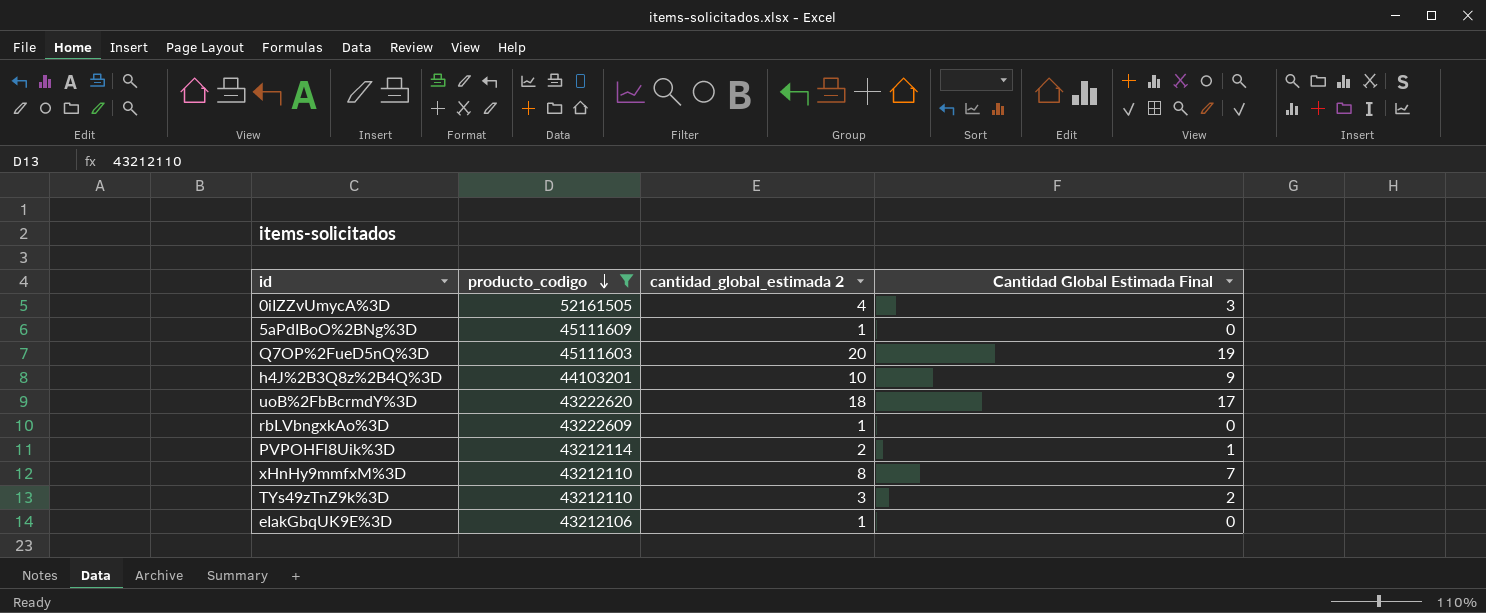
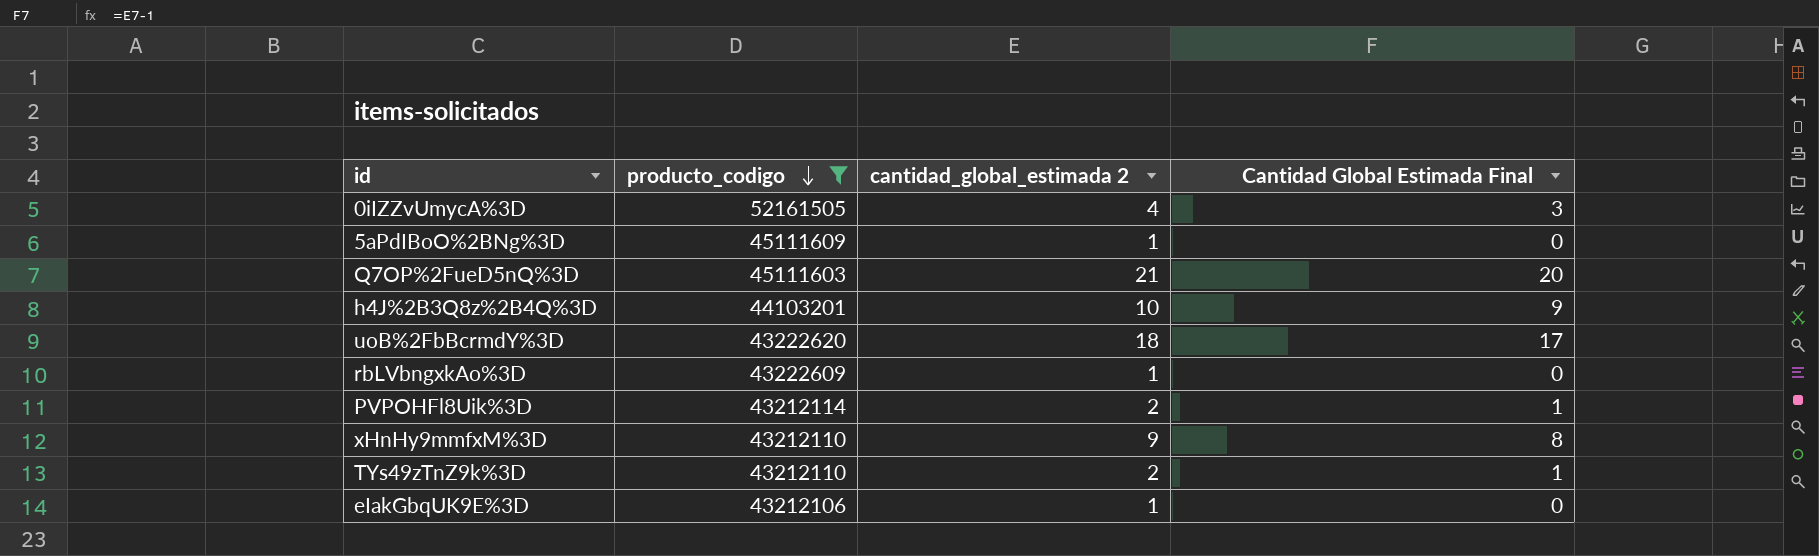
Q7OP%2FueD5nQ%3D | cantidad_global_estimada 2: 20 -> 21
Q7OP%2FueD5nQ%3D | Cantidad Global Estimada Final: 19 -> 20
xHnHy9mmfxM%3D | cantidad_global_estimada 2: 8 -> 9
xHnHy9mmfxM%3D | Cantidad Global Estimada Final: 7 -> 8
TYs49zTnZ9k%3D | cantidad_global_estimada 2: 3 -> 2
TYs49zTnZ9k%3D | Cantidad Global Estimada Final: 2 -> 1

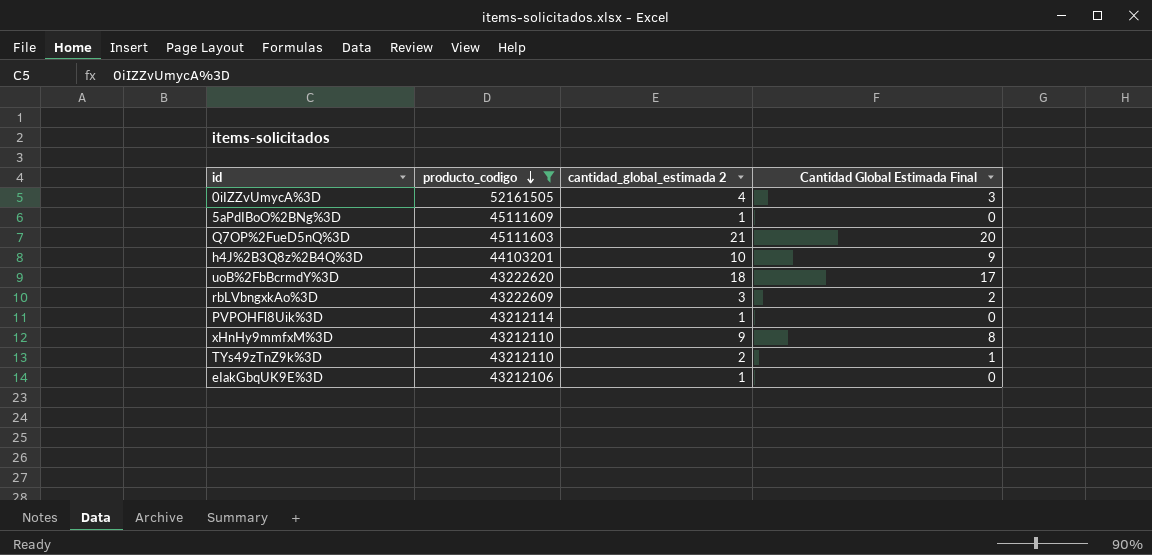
rbLVbngxkAo%3D | cantidad_global_estimada 2: 1 -> 3
rbLVbngxkAo%3D | Cantidad Global Estimada Final: 0 -> 2
PVPOHFl8Uik%3D | cantidad_global_estimada 2: 2 -> 1
PVPOHFl8Uik%3D | Cantidad Global Estimada Final: 1 -> 0

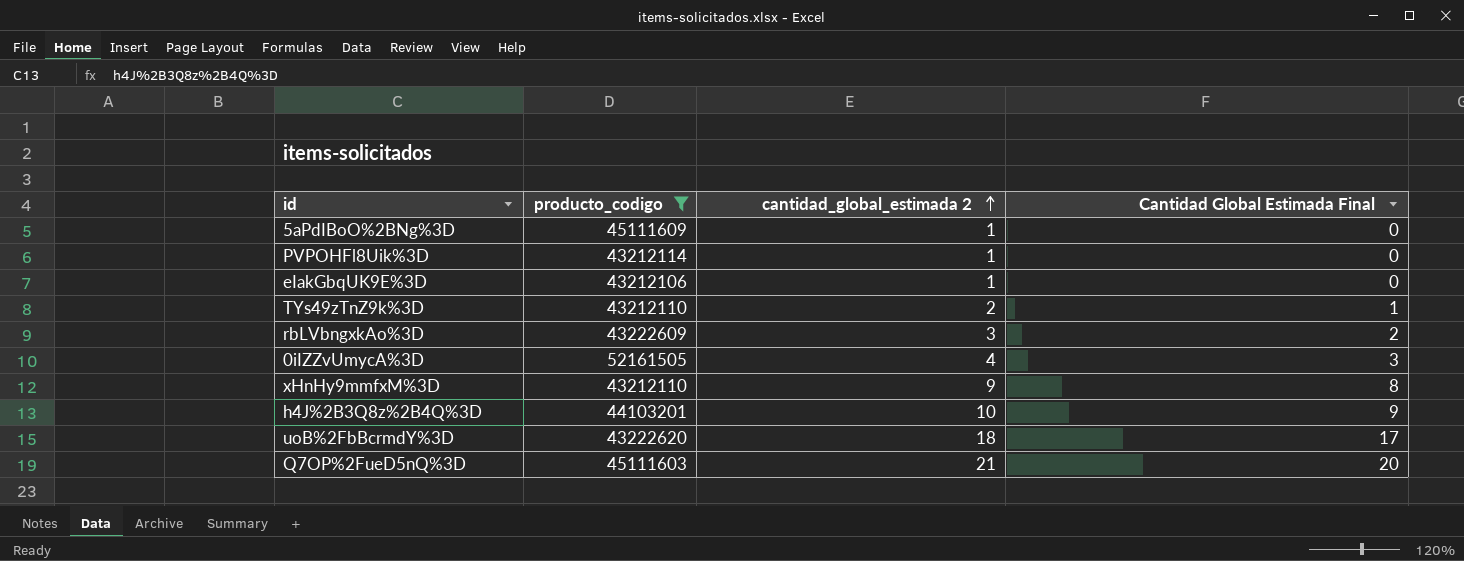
row order: producto_codigo descending -> cantidad_global_estimada 2 ascending

